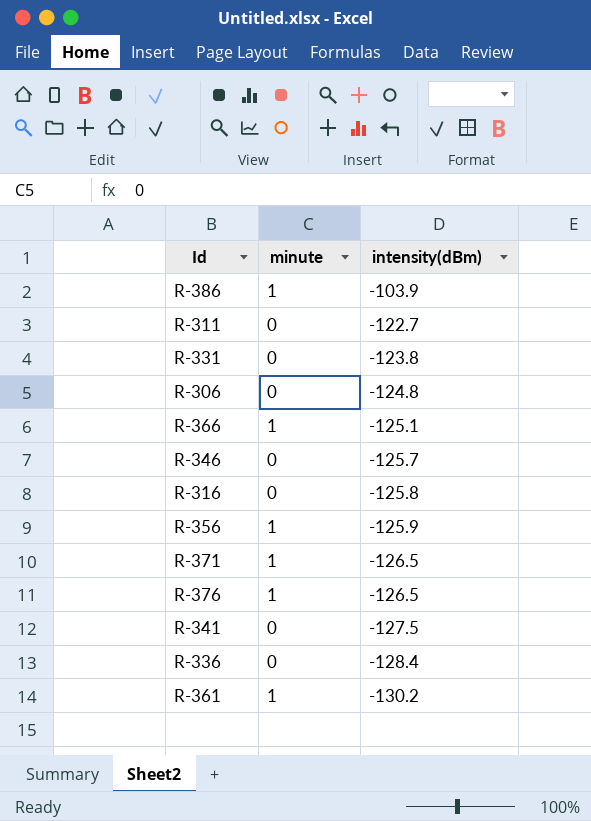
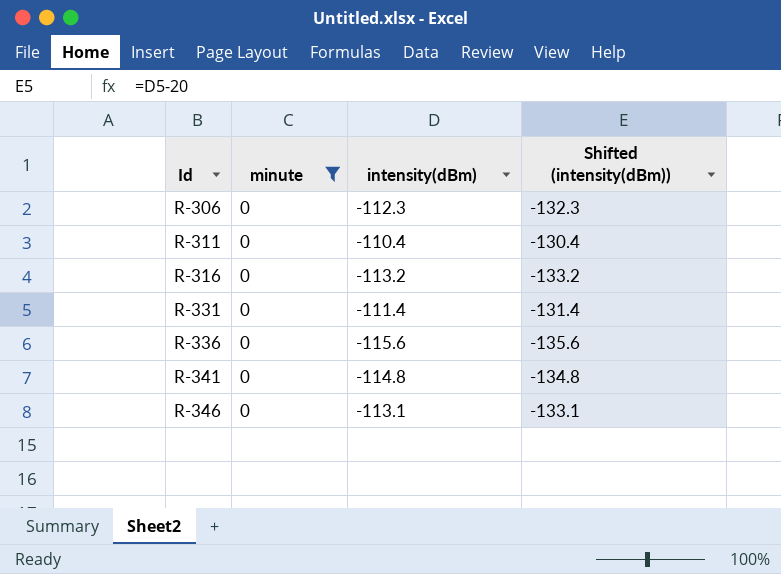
filter: none -> minute = 0
row order: intensity(dBm) descending -> Id ascending
column Shifted (intensity(dBm)) | formula: none -> [intensity(dBm)] - 20
R-306 | intensity(dBm): -124.8 -> -112.3
R-311 | intensity(dBm): -122.7 -> -110.4
R-316 | intensity(dBm): -125.8 -> -113.2
R-331 | intensity(dBm): -123.8 -> -111.4
R-336 | intensity(dBm): -128.4 -> -115.6
R-341 | intensity(dBm): -127.5 -> -114.8
R-346 | intensity(dBm): -125.7 -> -113.1

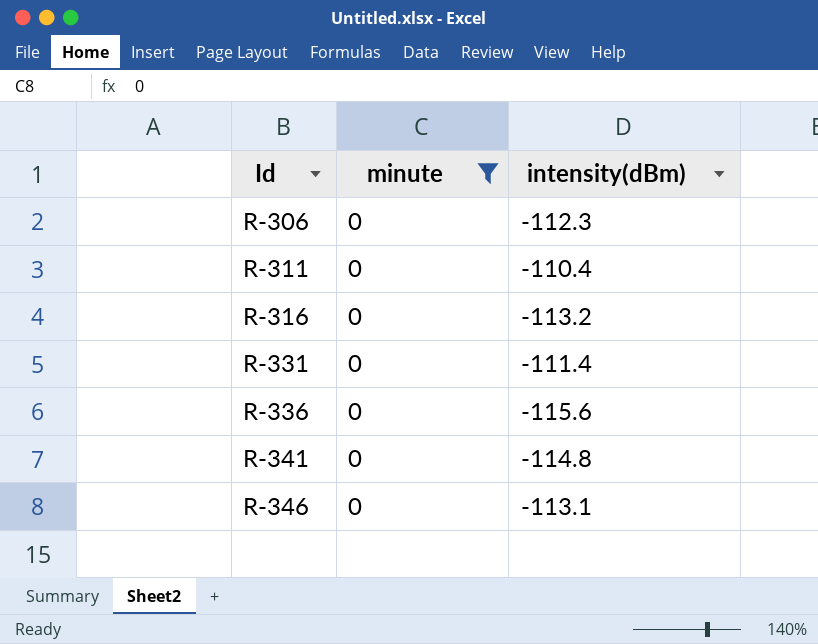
column Shifted (intensity(dBm)) | formula: [intensity(dBm)] - 20 -> none

